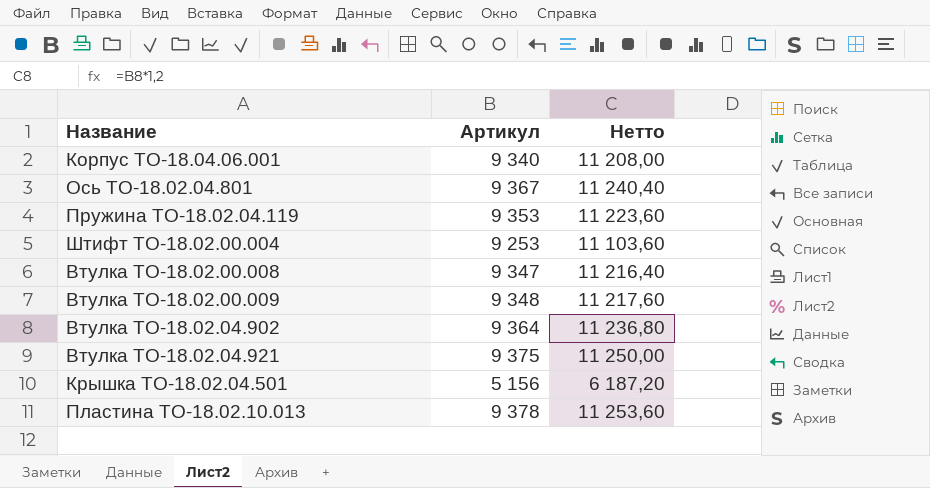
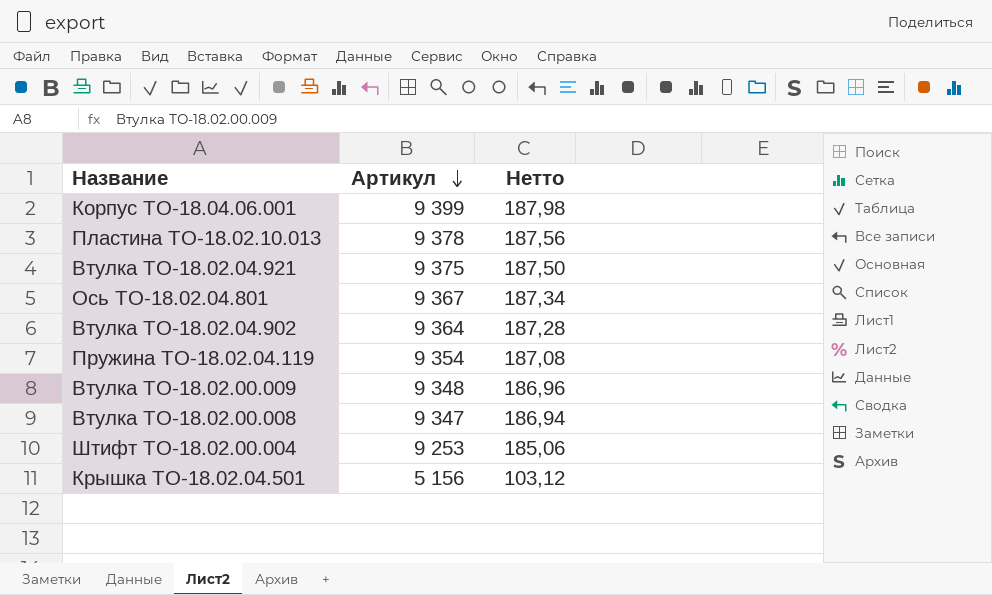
row order: none -> Артикул descending
column Нетто | formula: [Артикул] * 1,2 -> [Артикул] * 0,02
Корпус ТО-18.04.06.001 | Артикул: 9 340 -> 9 399
Пружина ТО-18.02.04.119 | Артикул: 9 353 -> 9 354

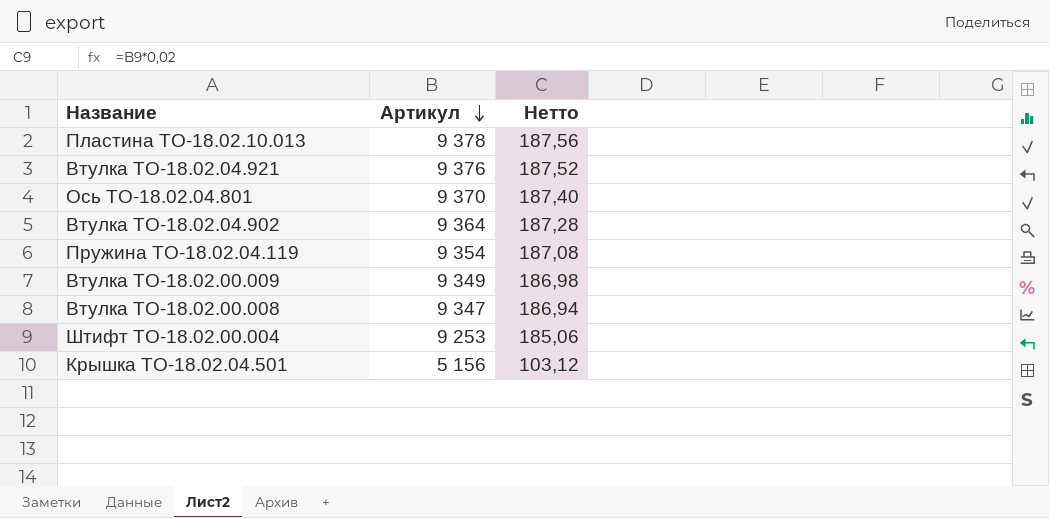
row Корпус ТО-18.04.06.001: 9 399 | 187,98 -> none
Втулка ТО-18.02.04.921 | Артикул: 9 375 -> 9 376
Втулка ТО-18.02.04.921 | Нетто: 187,50 -> 187,52
Ось ТО-18.02.04.801 | Артикул: 9 367 -> 9 370
Ось ТО-18.02.04.801 | Нетто: 187,34 -> 187,40
Втулка ТО-18.02.00.009 | Артикул: 9 348 -> 9 349
Втулка ТО-18.02.00.009 | Нетто: 186,96 -> 186,98

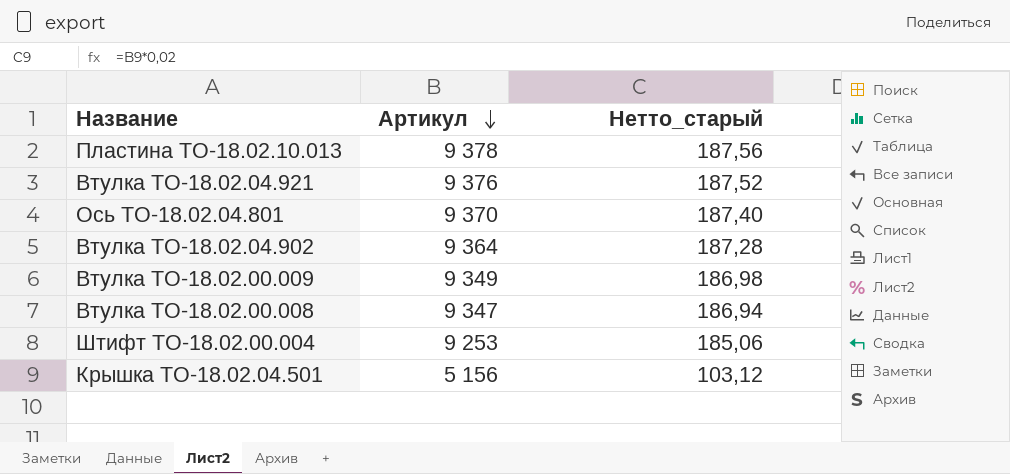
column name: Нетто -> Нетто_старый
row Пружина ТО-18.02.04.119: 9 354 | 187,08 -> none

